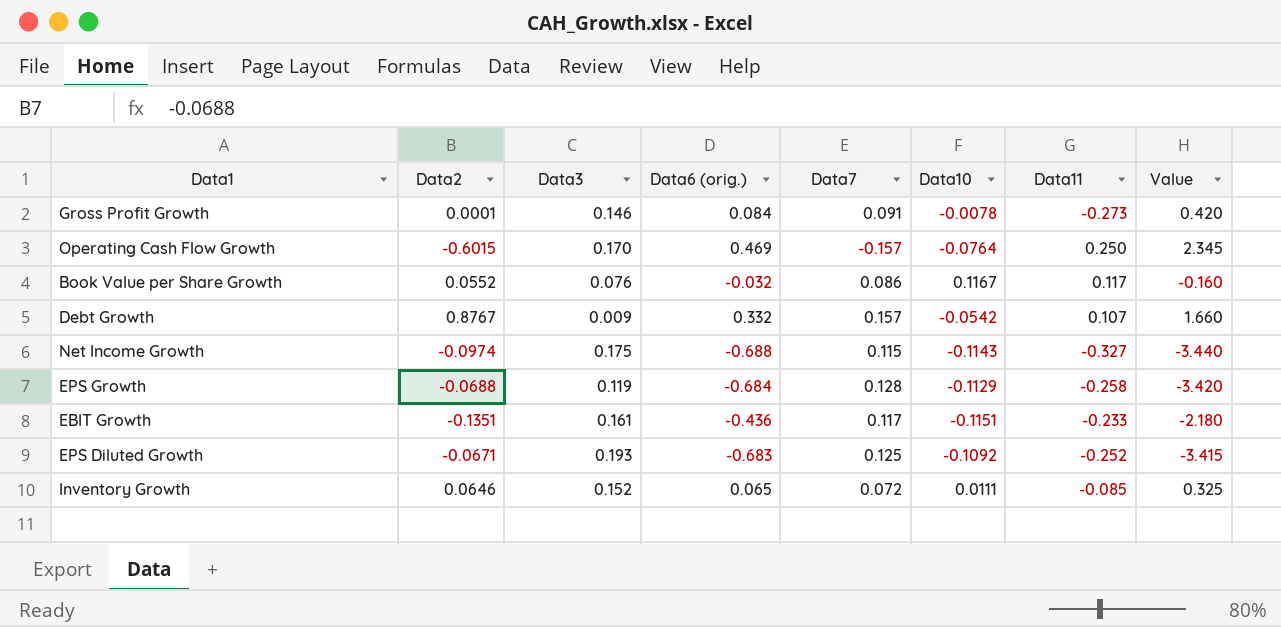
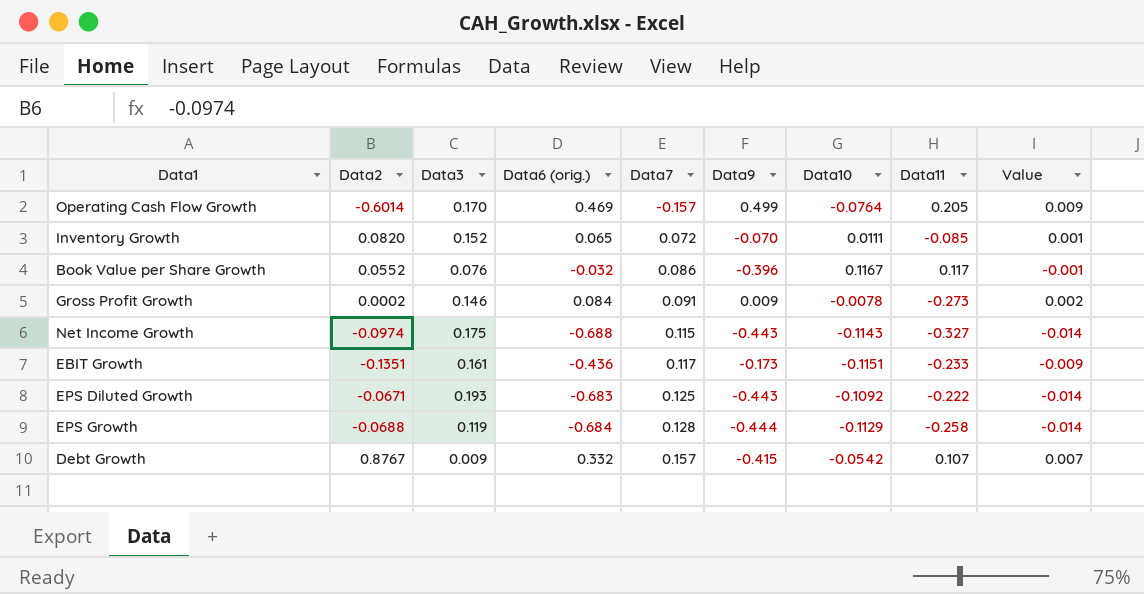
row order: none -> Data7 ascending
column Data9 | position: none -> 6
column Value | formula: [Data6 (orig.)] * 5 -> [Data6 (orig.)] * 0.02
Operating Cash Flow Growth | Data2: -0.6015 -> -0.6014
Operating Cash Flow Growth | Data11: 0.250 -> 0.205
Inventory Growth | Data2: 0.0646 -> 0.0820
Gross Profit Growth | Data2: 0.0001 -> 0.0002
EPS Diluted Growth | Data11: -0.252 -> -0.222

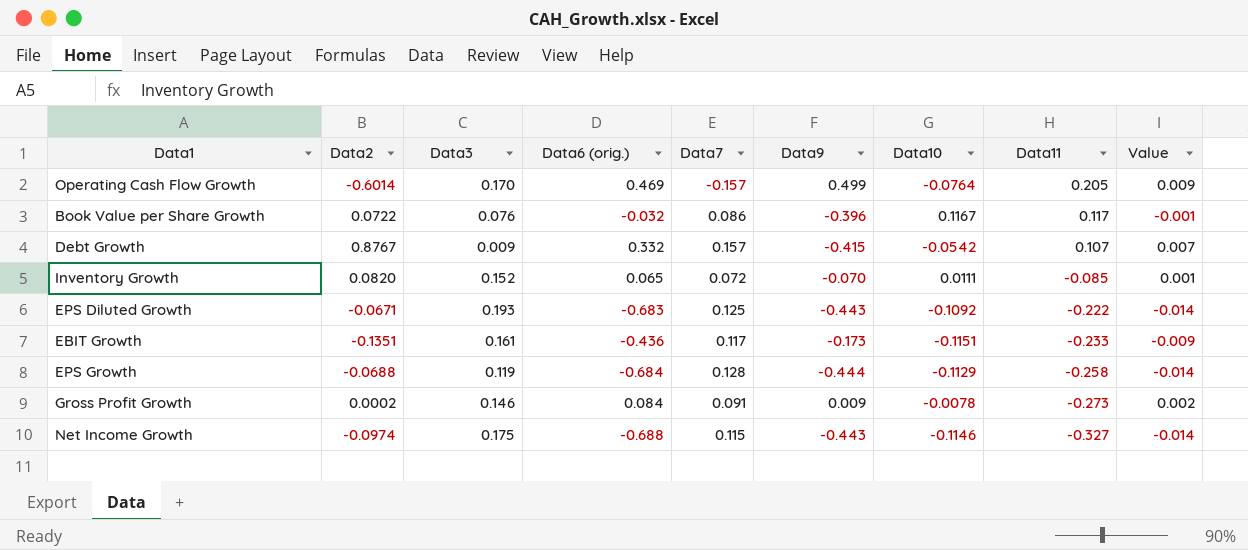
row order: Data7 ascending -> Data11 descending
Book Value per Share Growth | Data2: 0.0552 -> 0.0722
Net Income Growth | Data10: -0.1143 -> -0.1146

